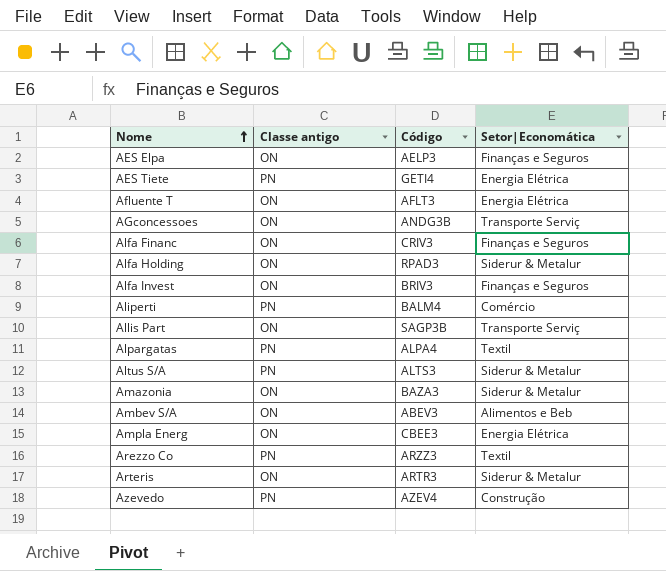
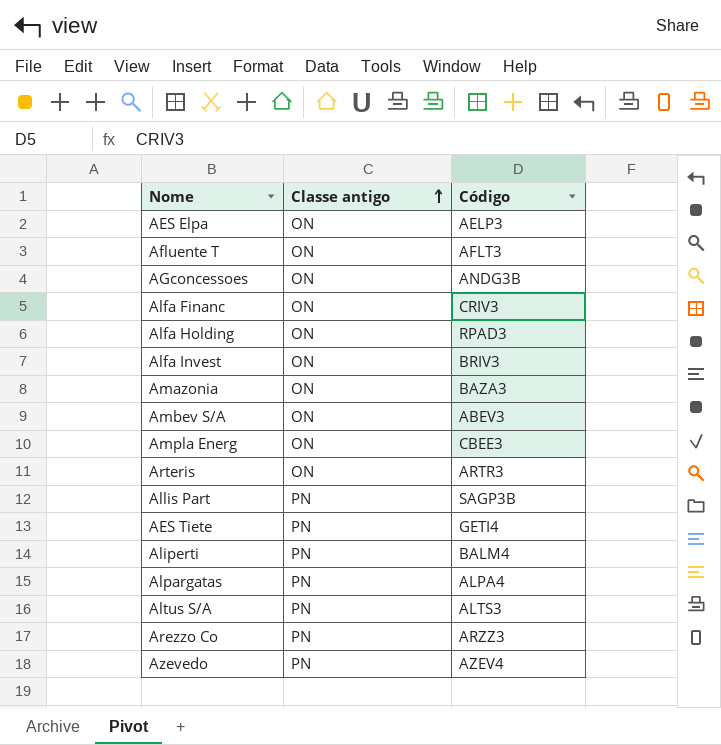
row order: Nome ascending -> Classe antigo ascending
column Setor|Economática | position: 4 -> none
Allis Part | Classe antigo: ON -> PN

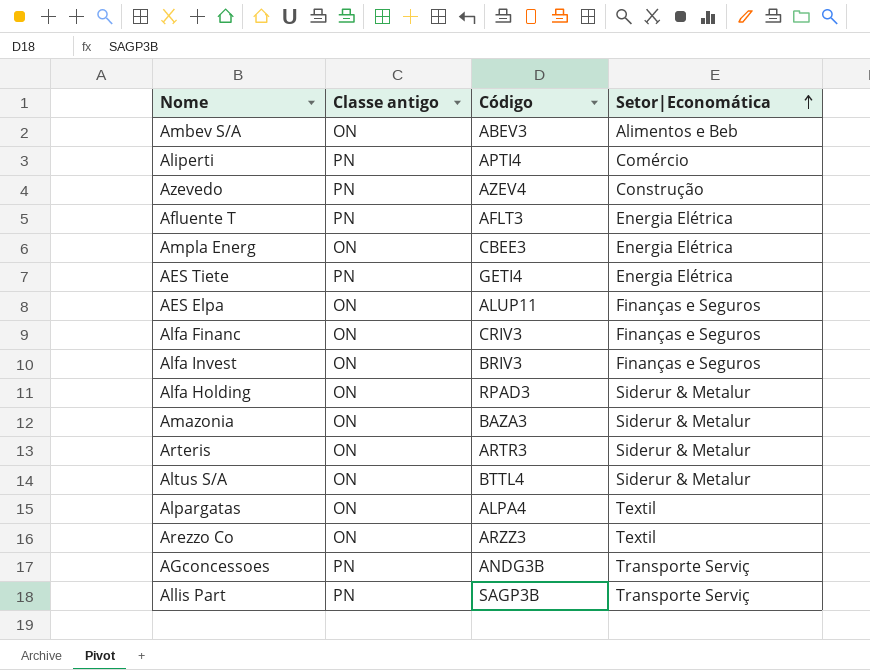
row order: Classe antigo ascending -> Setor|Economática ascending
column Setor|Economática | position: none -> 4
Aliperti | Código: BALM4 -> APTI4
Afluente T | Classe antigo: ON -> PN
AES Elpa | Código: AELP3 -> ALUP11
Altus S/A | Classe antigo: PN -> ON
Altus S/A | Código: ALTS3 -> BTTL4
Alpargatas | Classe antigo: PN -> ON
Arezzo Co | Classe antigo: PN -> ON
AGconcessoes | Classe antigo: ON -> PN

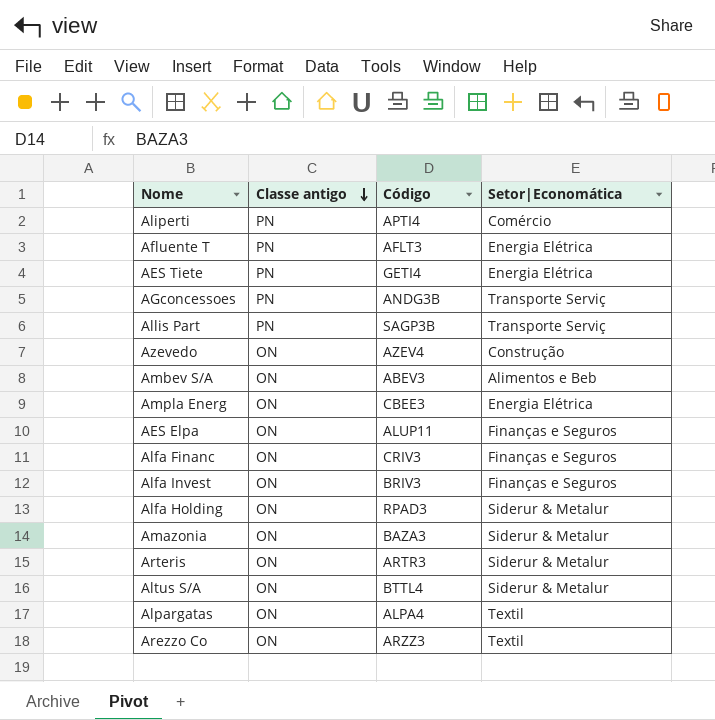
row order: Setor|Economática ascending -> Classe antigo descending
Azevedo | Classe antigo: PN -> ON

